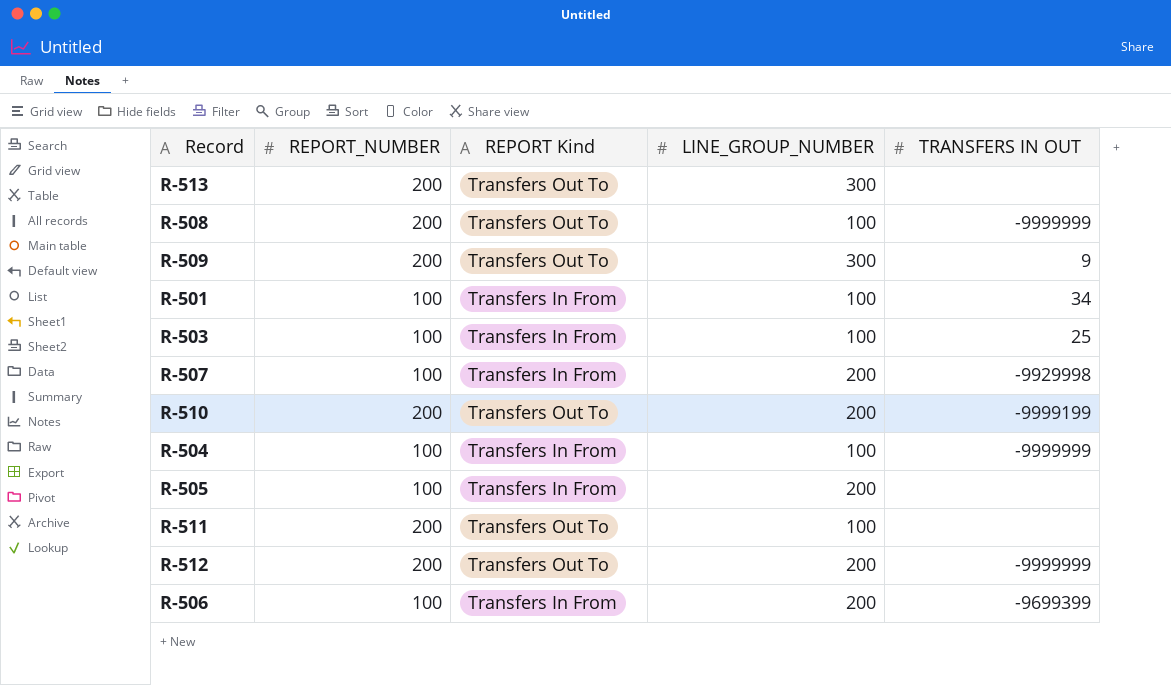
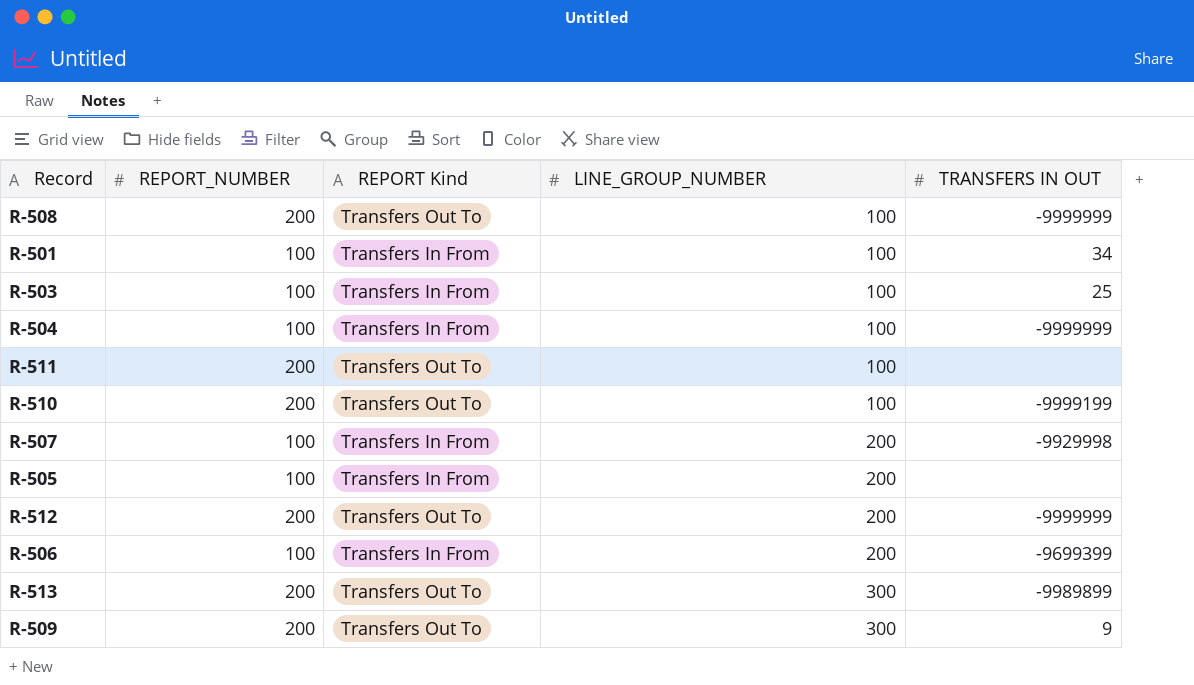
row order: none -> LINE_GROUP_NUMBER ascending
R-510 | LINE_GROUP_NUMBER: 200 -> 100
R-513 | TRANSFERS IN OUT: none -> -9989899

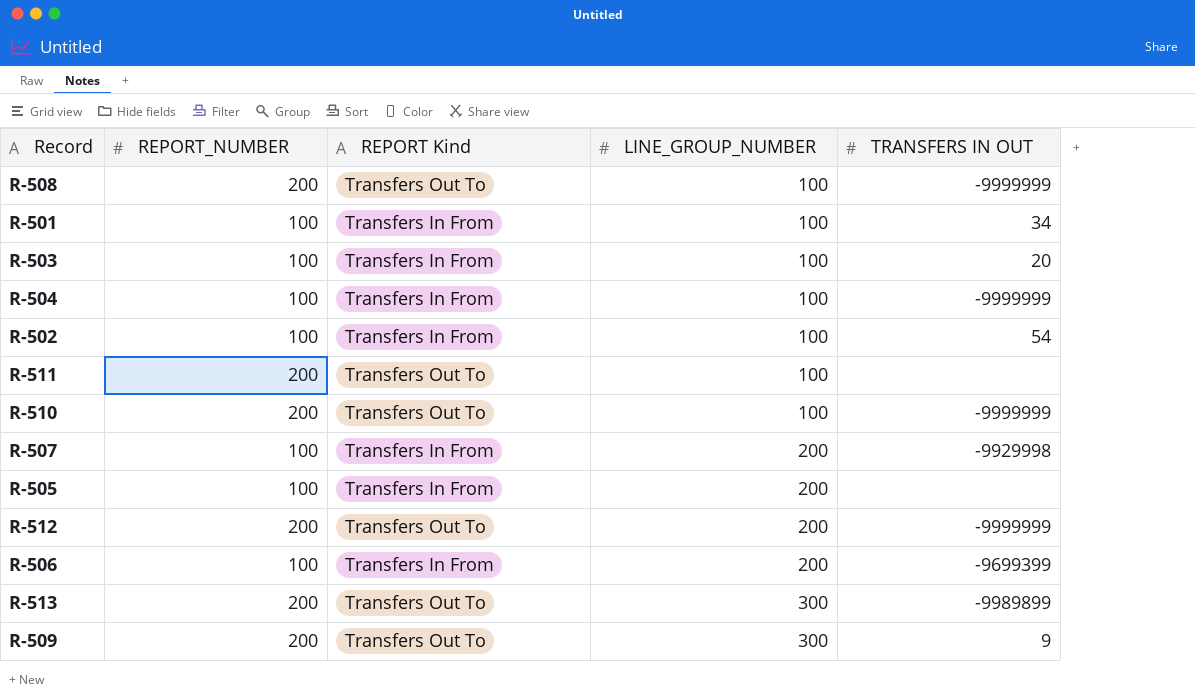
R-503 | TRANSFERS IN OUT: 25 -> 20
row R-502: none -> 100 | Transfers In From | 100 | 54
R-510 | TRANSFERS IN OUT: -9999199 -> -9999999

